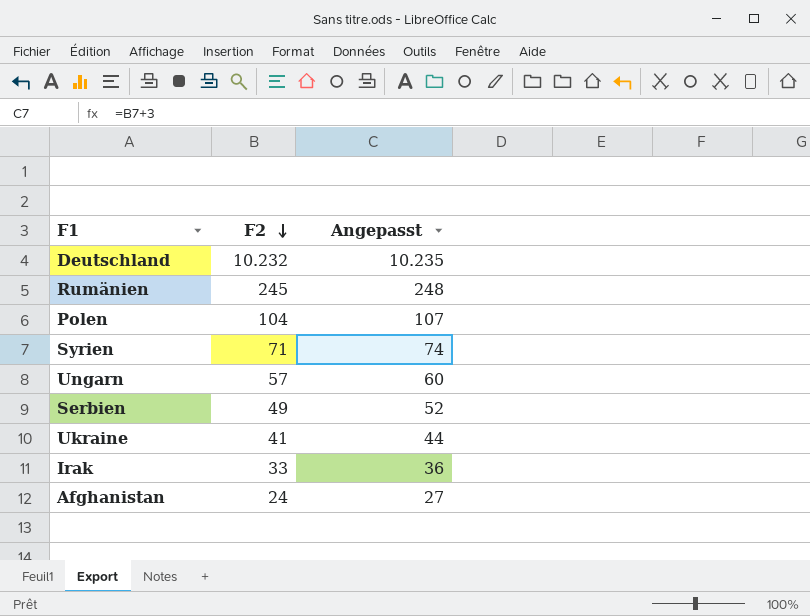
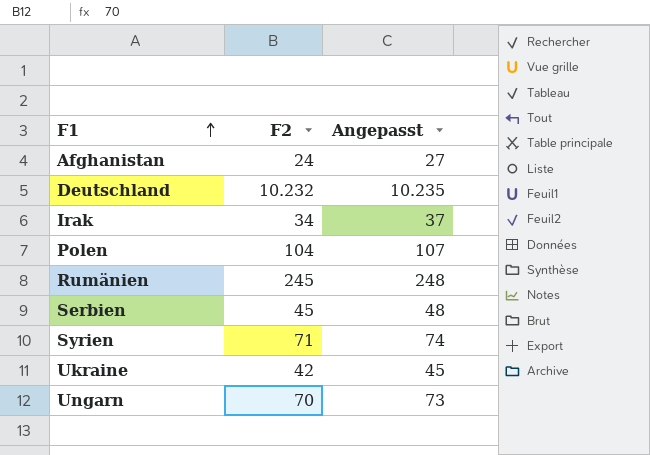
row order: F2 descending -> F1 ascending
Irak | F2: 33 -> 34
Irak | Angepasst: 36 -> 37
Serbien | F2: 49 -> 45
Serbien | Angepasst: 52 -> 48
Ukraine | F2: 41 -> 42
Ukraine | Angepasst: 44 -> 45
Ungarn | F2: 57 -> 70
Ungarn | Angepasst: 60 -> 73

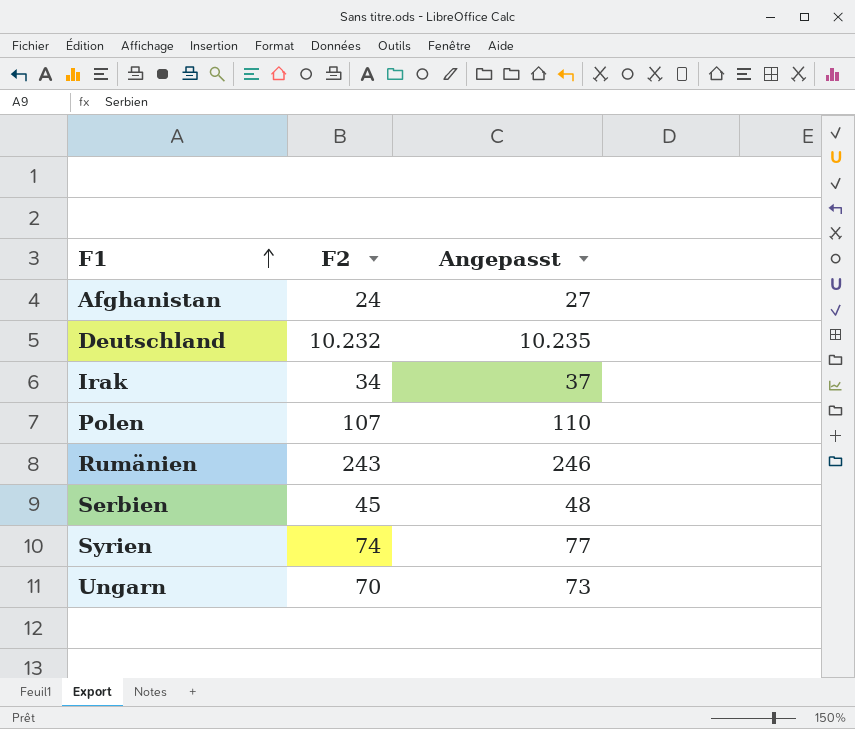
row Ukraine: 42 | 45 -> none
Polen | F2: 104 -> 107
Polen | Angepasst: 107 -> 110
Rumänien | F2: 245 -> 243
Rumänien | Angepasst: 248 -> 246
Syrien | F2: 71 -> 74
Syrien | Angepasst: 74 -> 77

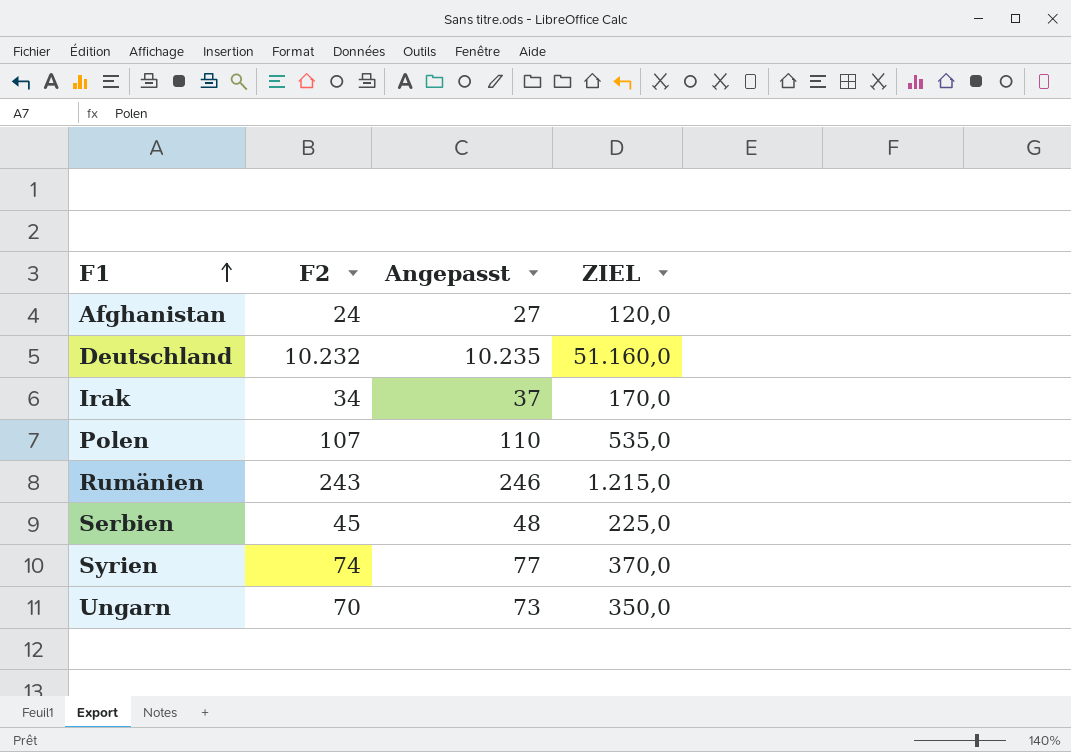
column ZIEL | formula: none -> [F2] * 5

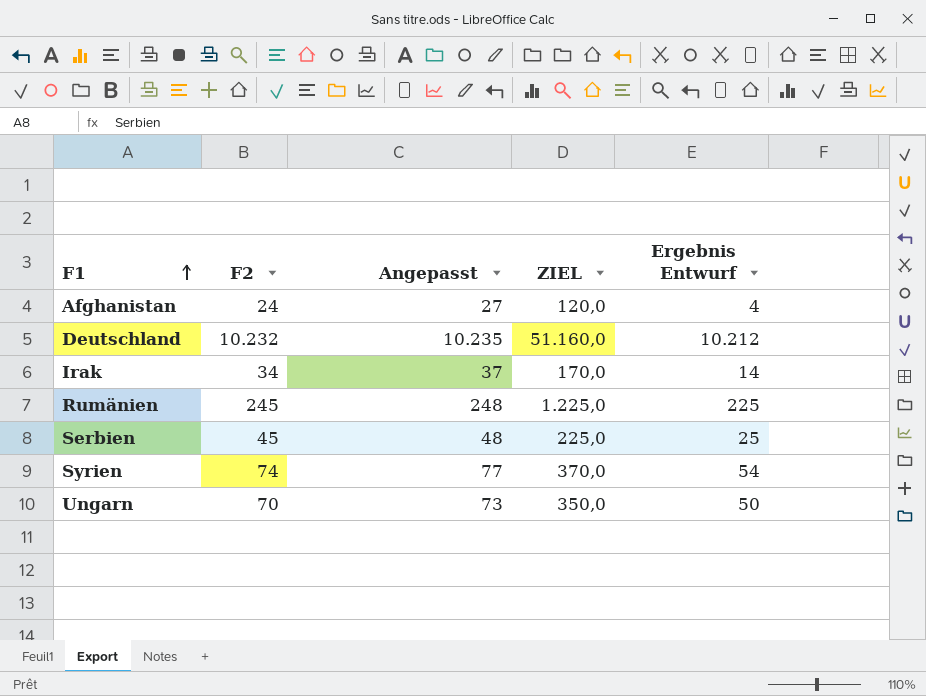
column Ergebnis Entwurf | formula: none -> [F2] - 20
row Polen: 107 | 110 | 535,0 -> none
Rumänien | F2: 243 -> 245
Rumänien | Angepasst: 246 -> 248
Rumänien | ZIEL: 1.215,0 -> 1.225,0

